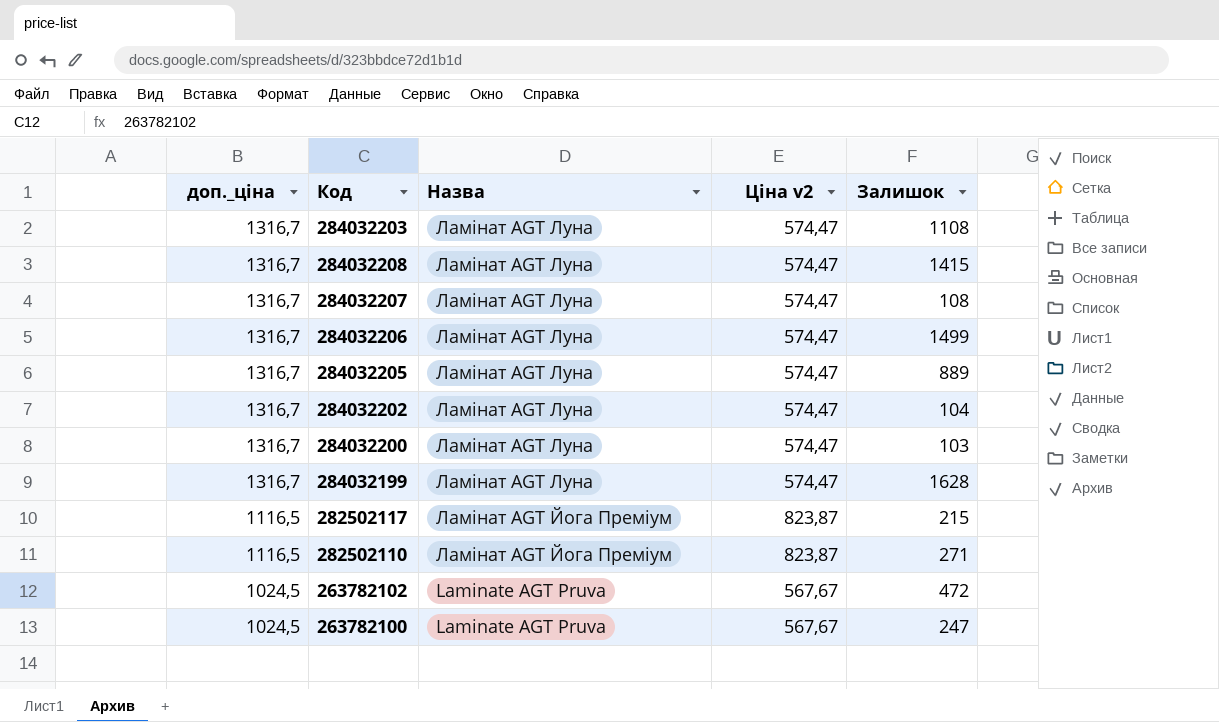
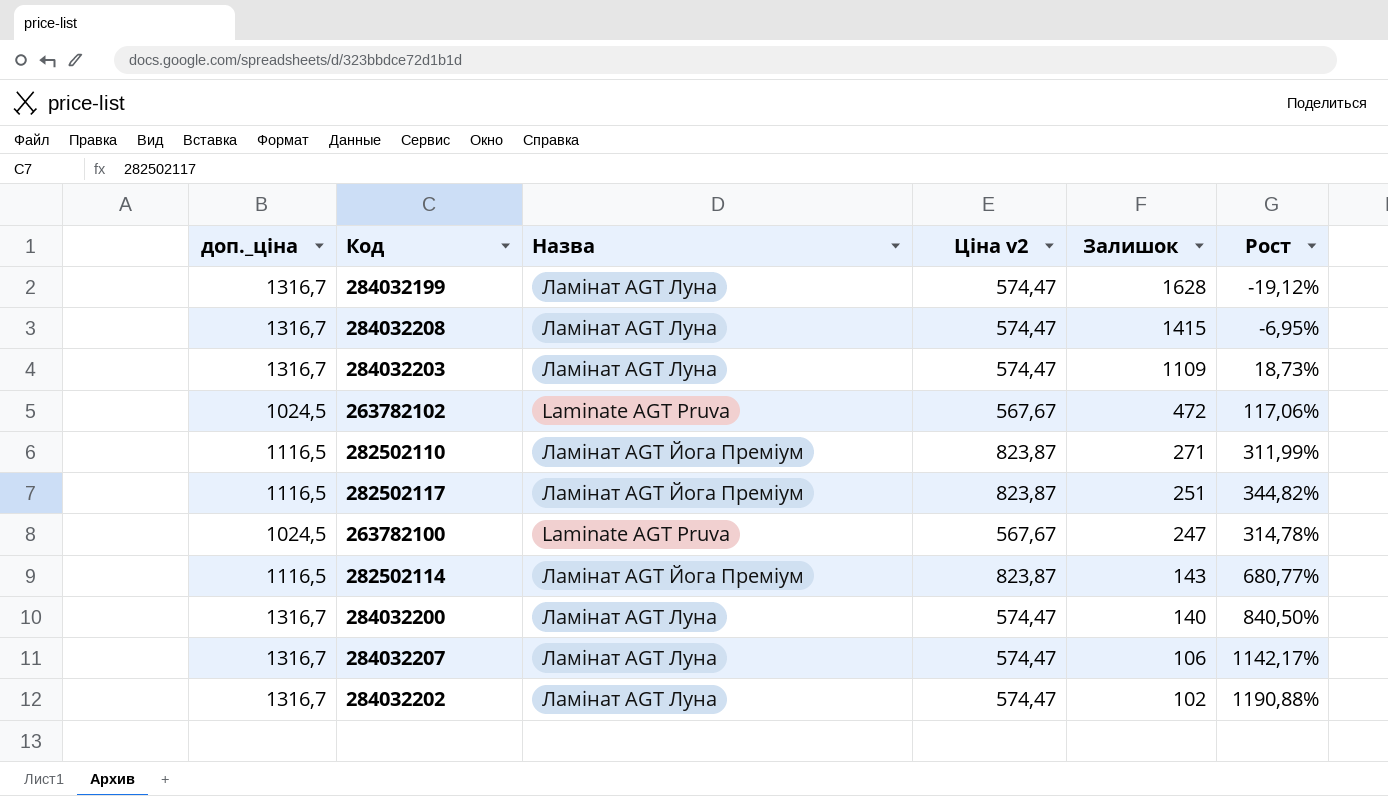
row order: доп._ціна descending -> Залишок descending
column Рост | formula: none -> ([доп._ціна] - [Залишок]) / [Залишок]
row 284032206: 1316,7 | Ламінат AGT Луна | 574,47 | 1499 -> none
row 284032205: 1316,7 | Ламінат AGT Луна | 574,47 | 889 -> none
284032203 | Залишок: 1108 -> 1109
282502117 | Залишок: 215 -> 251
row 282502114: none -> 1116,5 | Ламінат AGT Йога Преміум | 823,87 | 143 | 680,77%
284032200 | Залишок: 103 -> 140
284032207 | Залишок: 108 -> 106
284032202 | Залишок: 104 -> 102

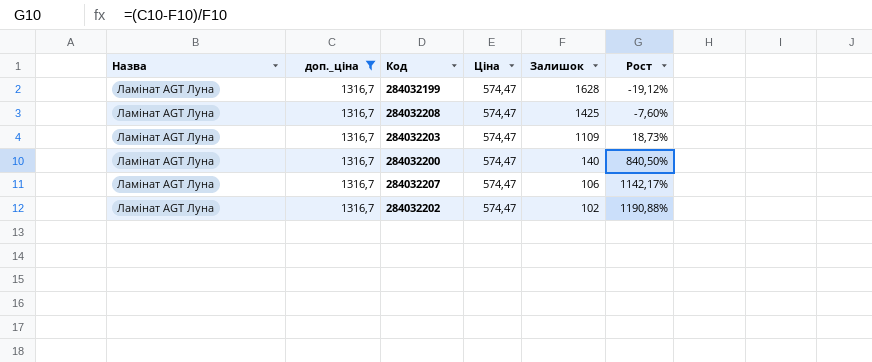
filter: none -> доп._ціна = 1316,7
column Назва | position: 3 -> 1
column name: Ціна v2 -> Ціна
284032208 | Залишок: 1415 -> 1425
284032208 | Рост: -6,95% -> -7,60%

